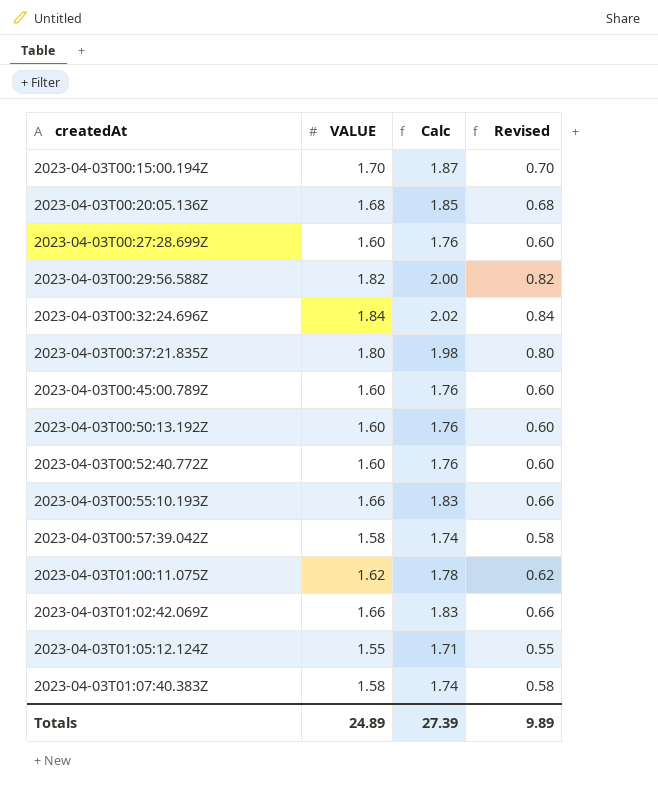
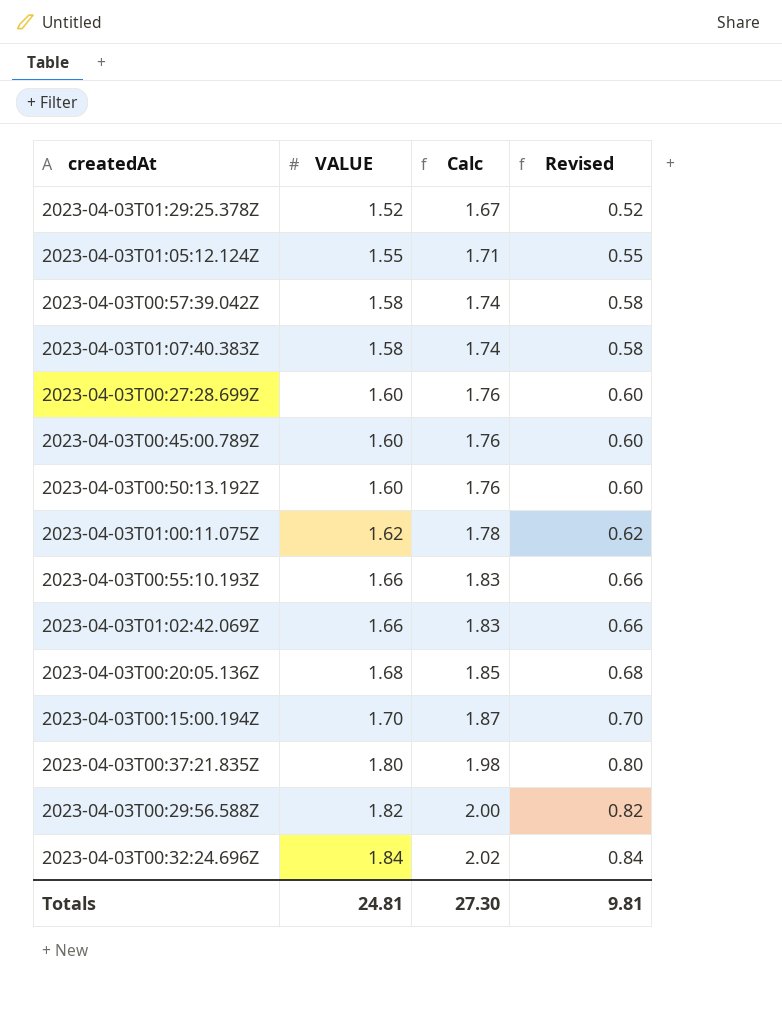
row order: createdAt ascending -> VALUE ascending
row 2023-04-03T00:52:40.772Z: 1.60 | 1.76 | 0.60 -> none
row 2023-04-03T01:29:25.378Z: none -> 1.52 | 1.67 | 0.52
Totals | VALUE: 24.89 -> 24.81
Totals | Calc: 27.39 -> 27.30
Totals | Revised: 9.89 -> 9.81

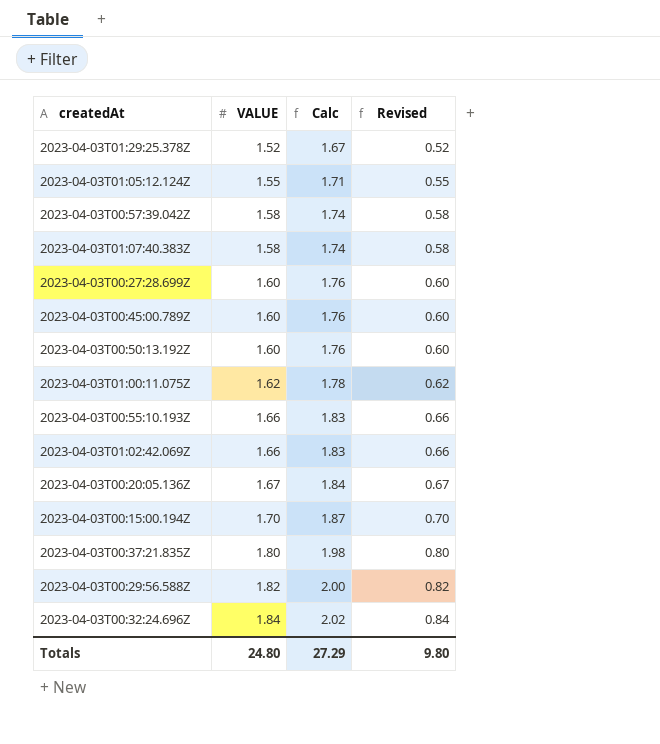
2023-04-03T00:20:05.136Z | VALUE: 1.68 -> 1.67
2023-04-03T00:20:05.136Z | Calc: 1.85 -> 1.84
2023-04-03T00:20:05.136Z | Revised: 0.68 -> 0.67
Totals | VALUE: 24.81 -> 24.80
Totals | Calc: 27.30 -> 27.29
Totals | Revised: 9.81 -> 9.80

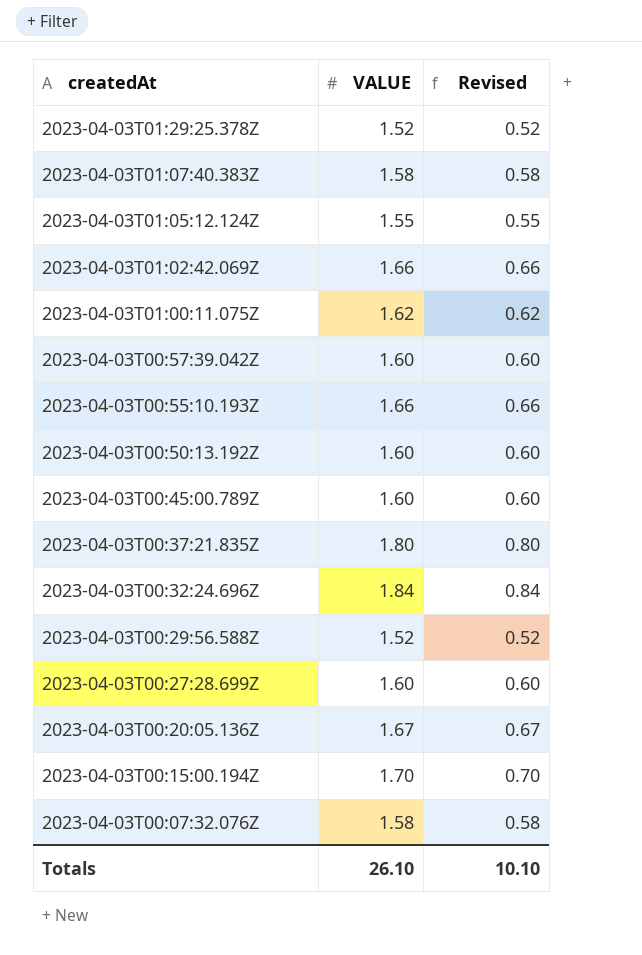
row order: VALUE ascending -> createdAt descending
column Calc | formula: [VALUE] * 1.1 -> none
2023-04-03T00:57:39.042Z | VALUE: 1.58 -> 1.60
2023-04-03T00:57:39.042Z | Revised: 0.58 -> 0.60
2023-04-03T00:29:56.588Z | VALUE: 1.82 -> 1.52
2023-04-03T00:29:56.588Z | Revised: 0.82 -> 0.52
row 2023-04-03T00:07:32.076Z: none -> 1.58 | 0.58
Totals | VALUE: 24.80 -> 26.10
Totals | Revised: 9.80 -> 10.10

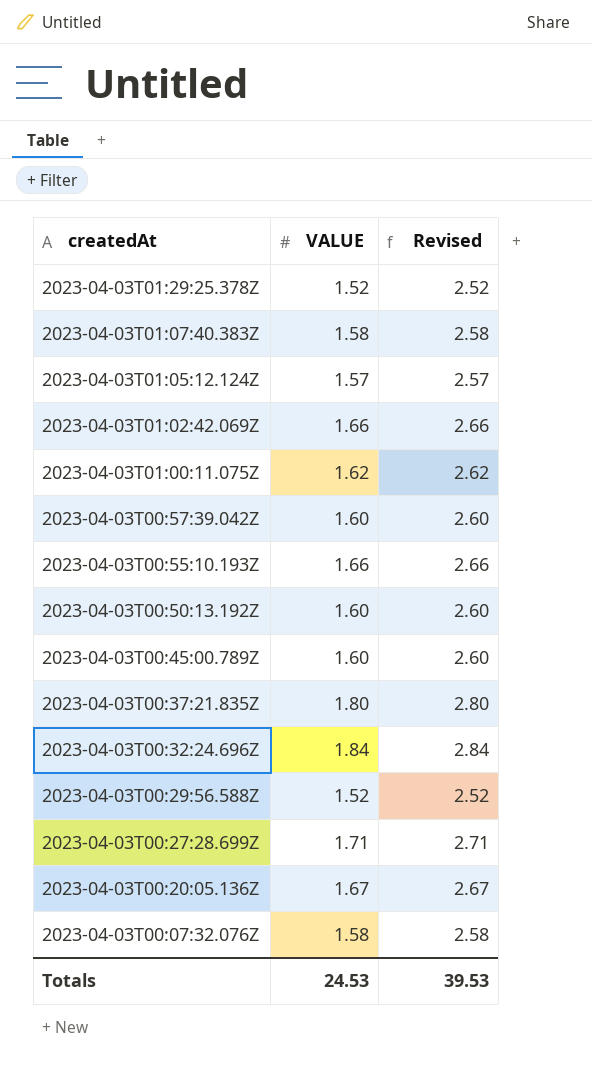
column Revised | formula: [VALUE] - 1 -> [VALUE] + 1
row 2023-04-03T00:15:00.194Z: 1.70 | 0.70 -> none
2023-04-03T01:05:12.124Z | VALUE: 1.55 -> 1.57
2023-04-03T00:27:28.699Z | VALUE: 1.60 -> 1.71
Totals | VALUE: 26.10 -> 24.53
Totals | Revised: 10.10 -> 39.53

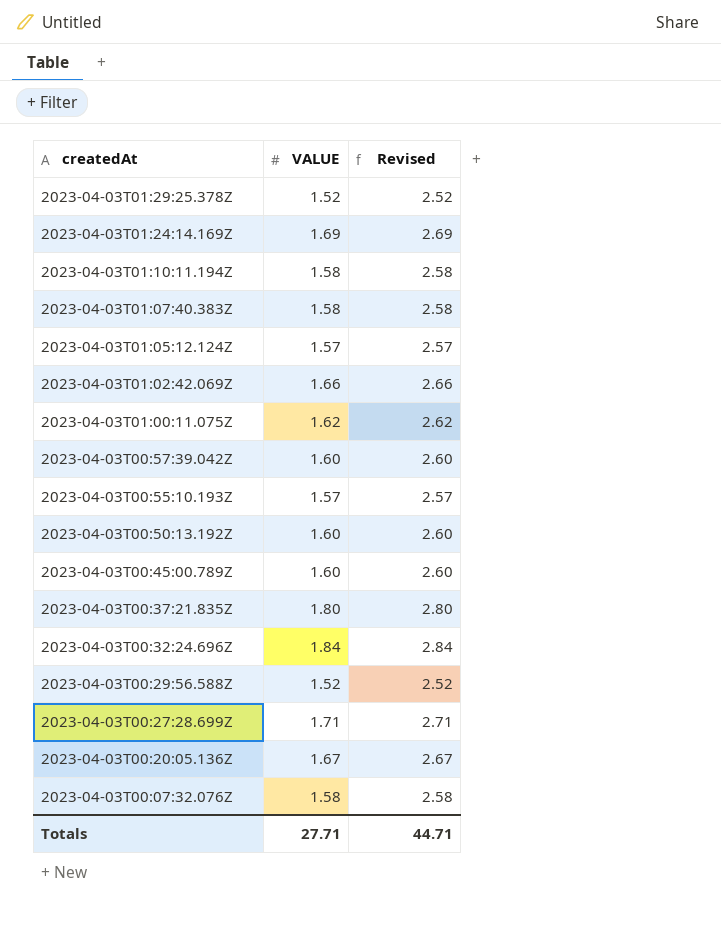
row 2023-04-03T01:24:14.169Z: none -> 1.69 | 2.69
row 2023-04-03T01:10:11.194Z: none -> 1.58 | 2.58
2023-04-03T00:55:10.193Z | VALUE: 1.66 -> 1.57
2023-04-03T00:55:10.193Z | Revised: 2.66 -> 2.57
Totals | VALUE: 24.53 -> 27.71
Totals | Revised: 39.53 -> 44.71

